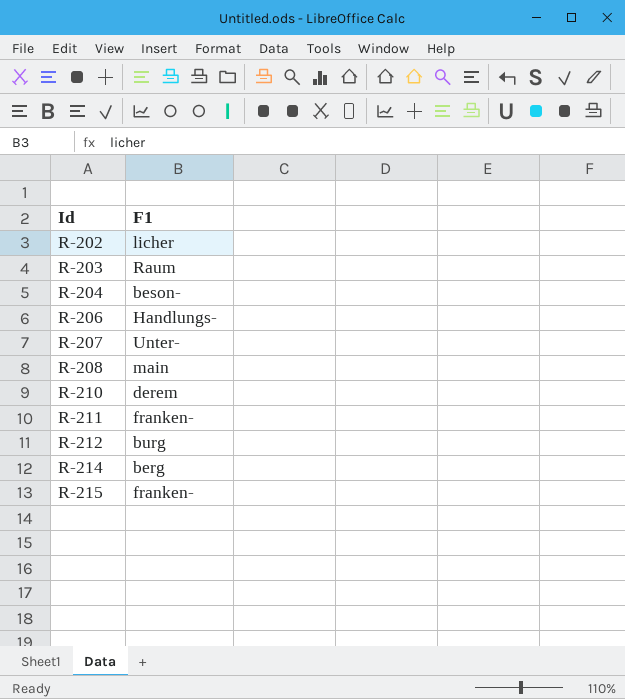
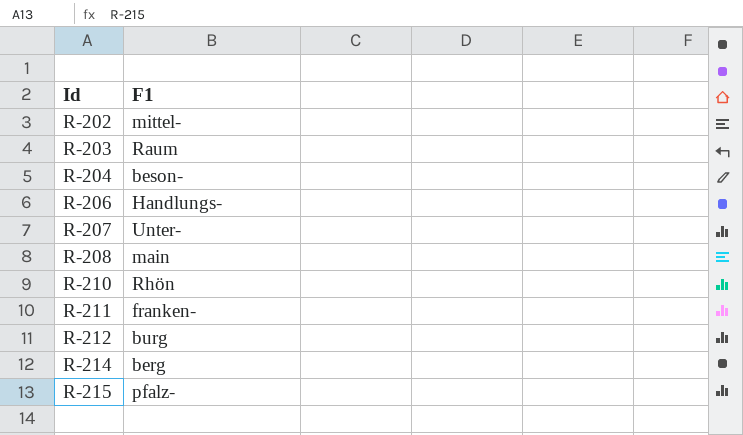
R-202 | F1: licher -> mittel-
R-210 | F1: derem -> Rhön
R-215 | F1: franken- -> pfalz-

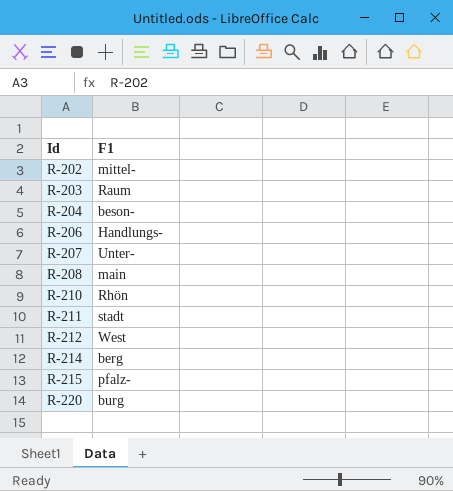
R-211 | F1: franken- -> stadt
R-212 | F1: burg -> West
row R-220: none -> burg

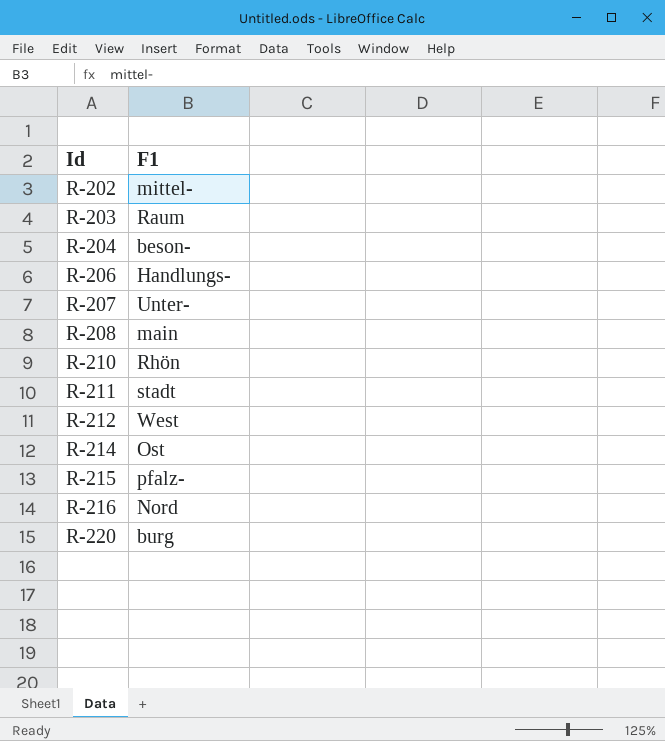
R-214 | F1: berg -> Ost
row R-216: none -> Nord

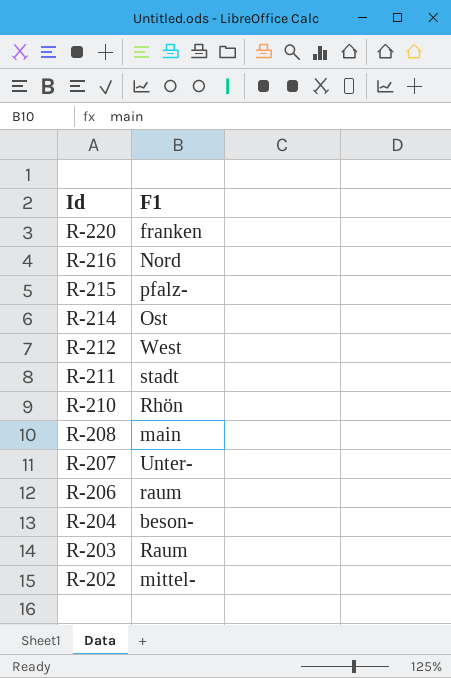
row order: Id ascending -> Id descending
R-220 | F1: burg -> franken
R-206 | F1: Handlungs- -> raum

